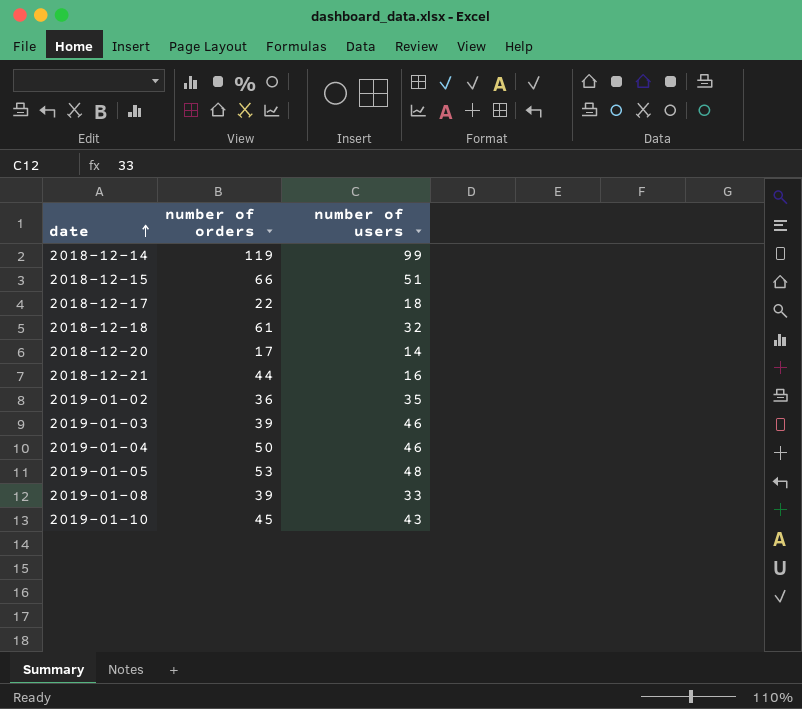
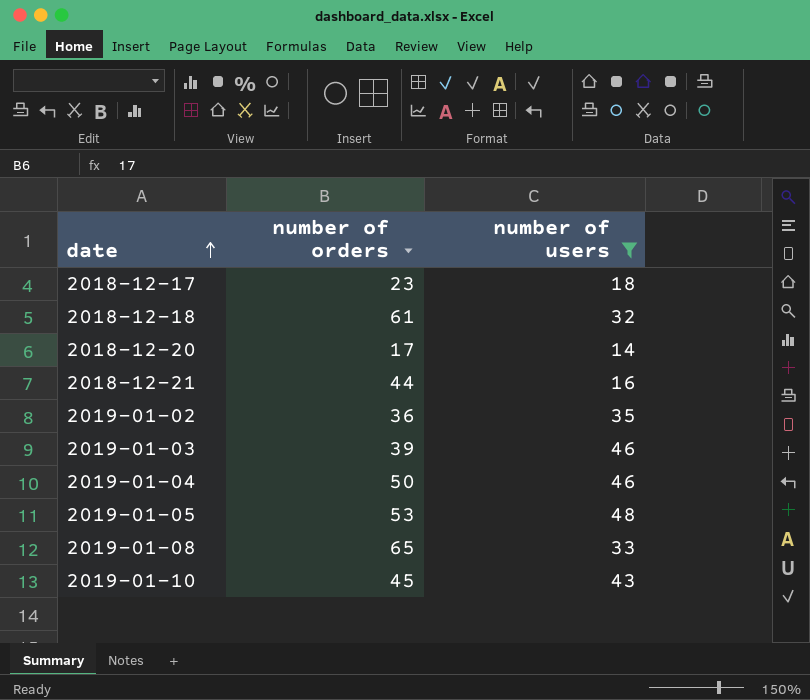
filter: none -> number of users <= 48
2018-12-17 | number of orders: 22 -> 23
2019-01-08 | number of orders: 39 -> 65

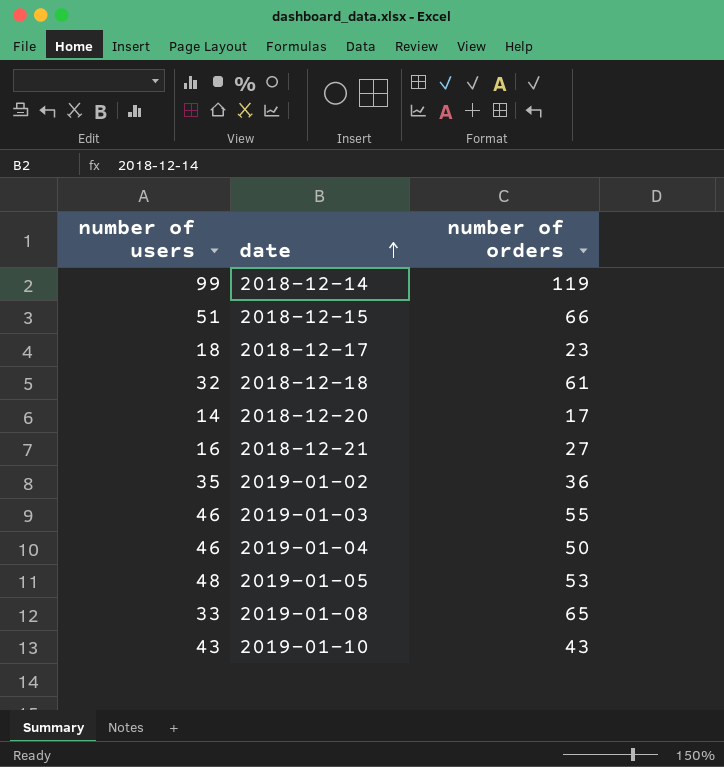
filter: number of users <= 48 -> none
column number of users | position: 3 -> 1
2018-12-21 | number of orders: 44 -> 27
2019-01-03 | number of orders: 39 -> 55
2019-01-10 | number of orders: 45 -> 43

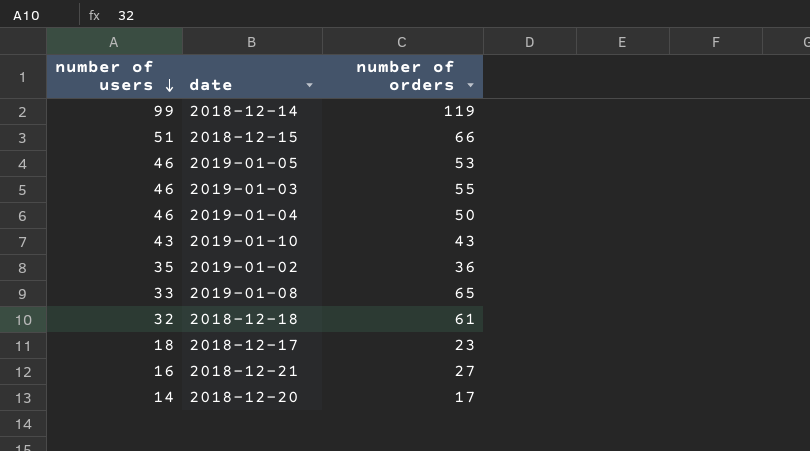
row order: date ascending -> number of users descending
2019-01-05 | number of users: 48 -> 46

